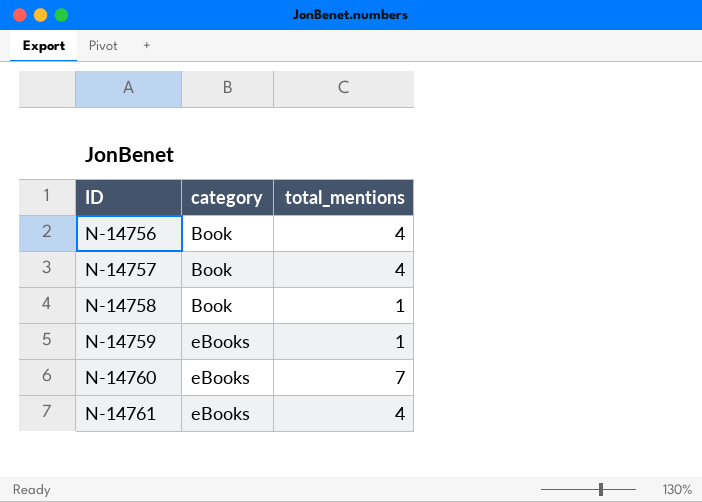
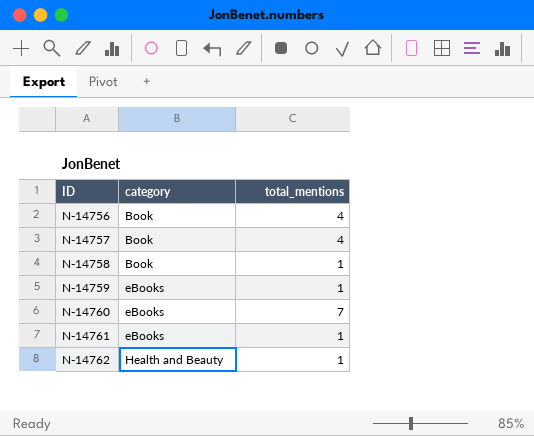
N-14761 | total_mentions: 4 -> 1
row N-14762: none -> Health and Beauty | 1

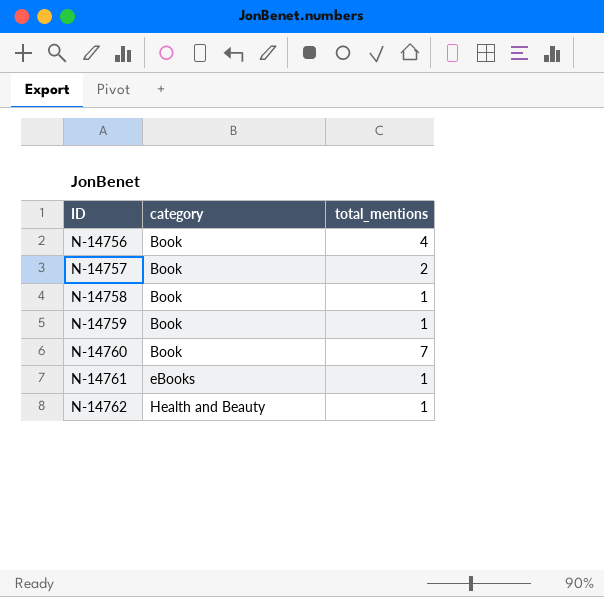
N-14757 | total_mentions: 4 -> 2
N-14759 | category: eBooks -> Book
N-14760 | category: eBooks -> Book

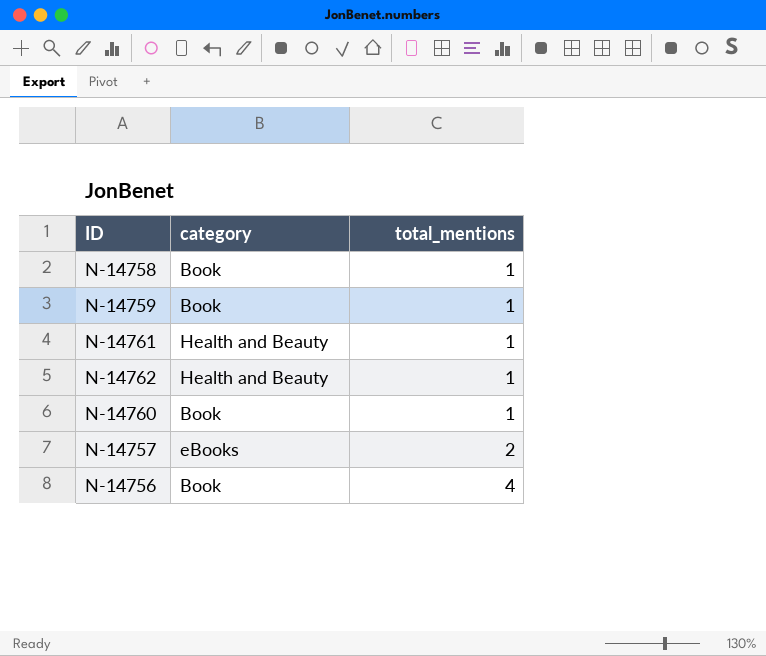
row order: ID ascending -> total_mentions ascending
N-14761 | category: eBooks -> Health and Beauty
N-14760 | total_mentions: 7 -> 1
N-14757 | category: Book -> eBooks

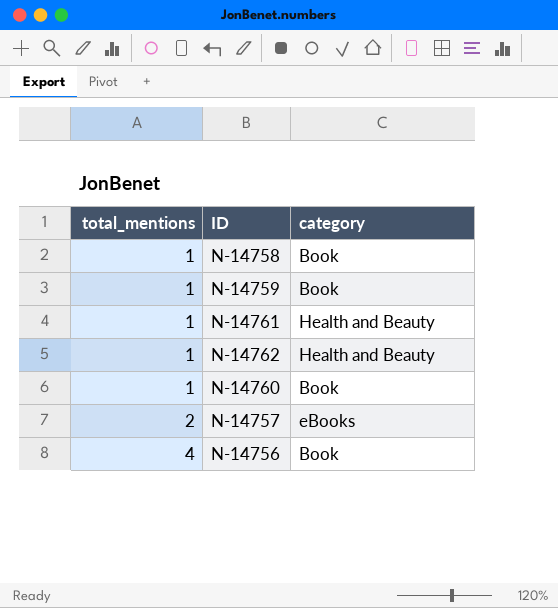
column total_mentions | position: 3 -> 1

